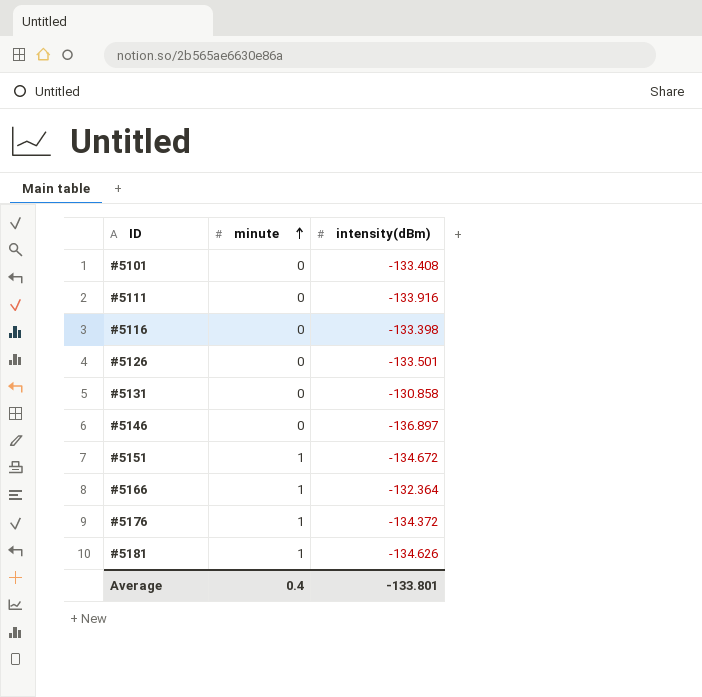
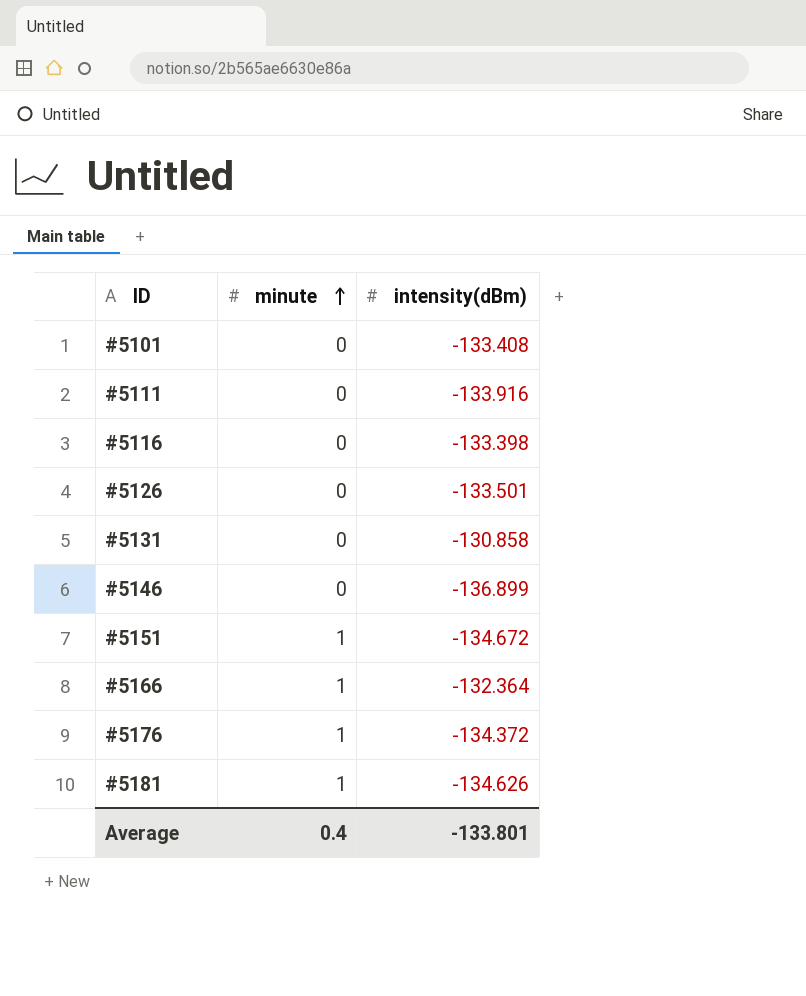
#5146 | intensity(dBm): -136.897 -> -136.899

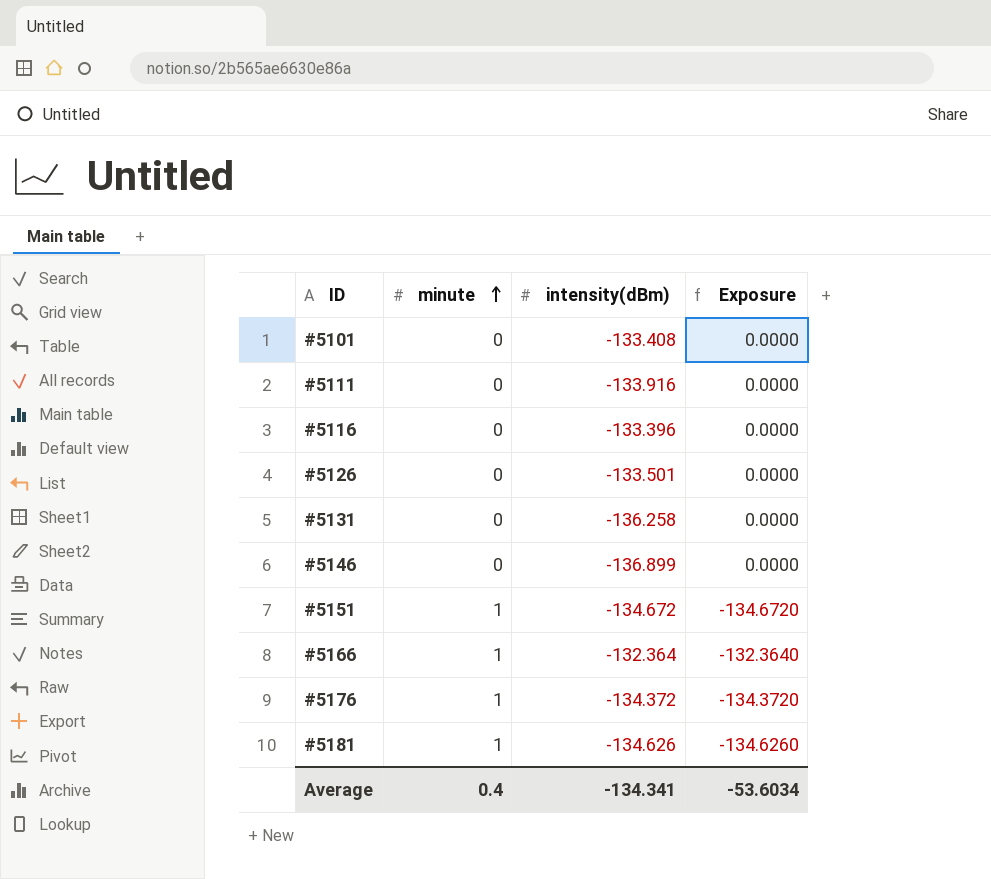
column Exposure | formula: none -> [minute] * [intensity(dBm)]
#5116 | intensity(dBm): -133.398 -> -133.396
#5131 | intensity(dBm): -130.858 -> -136.258
Average | intensity(dBm): -133.801 -> -134.341

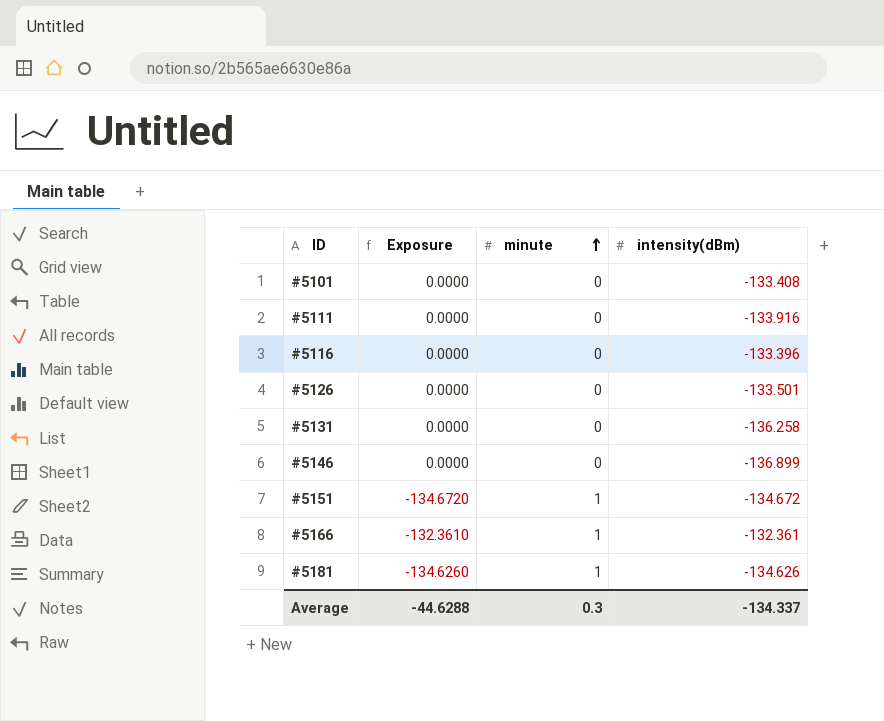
column Exposure | position: 4 -> 2
row #5176: 1 | -134.372 | -134.3720 -> none
#5166 | Exposure: -132.3640 -> -132.3610
#5166 | intensity(dBm): -132.364 -> -132.361
Average | Exposure: -53.6034 -> -44.6288
Average | minute: 0.4 -> 0.3
Average | intensity(dBm): -134.341 -> -134.337

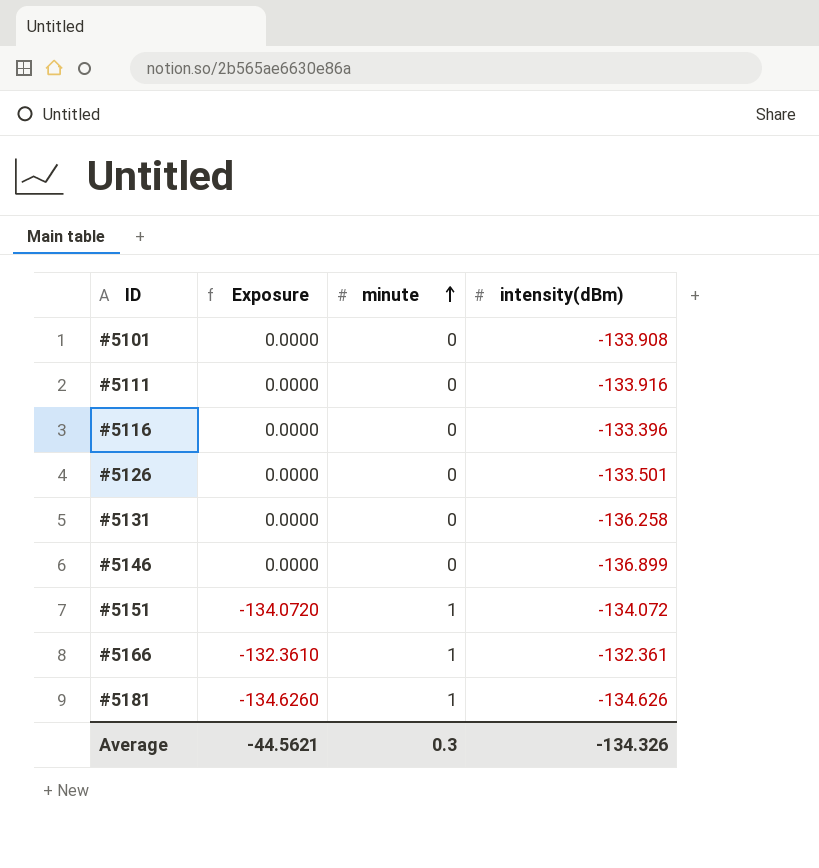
#5101 | intensity(dBm): -133.408 -> -133.908
#5151 | Exposure: -134.6720 -> -134.0720
#5151 | intensity(dBm): -134.672 -> -134.072
Average | Exposure: -44.6288 -> -44.5621
Average | intensity(dBm): -134.337 -> -134.326

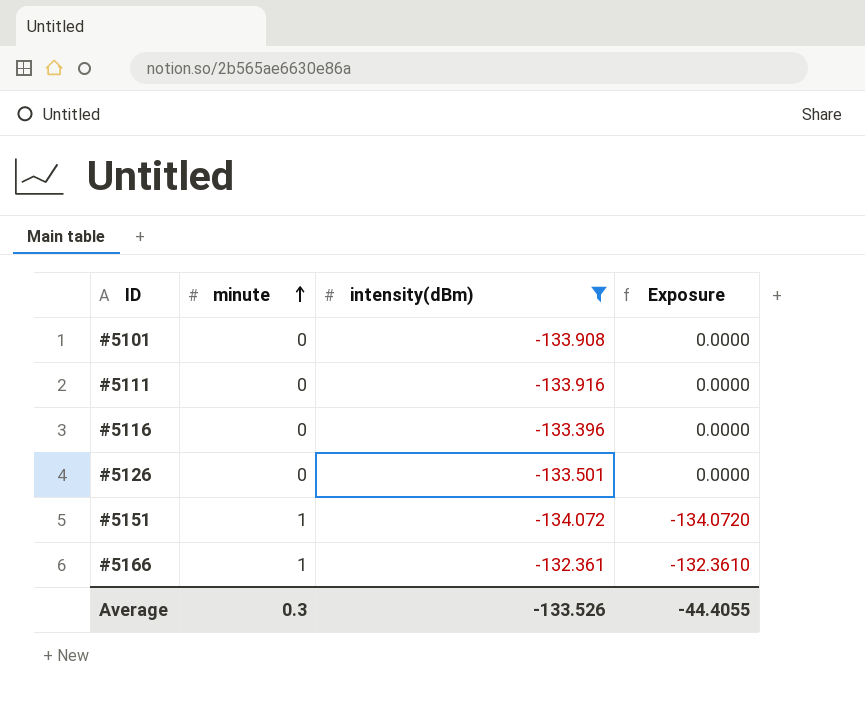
filter: none -> intensity(dBm) >= -134.072
column Exposure | position: 2 -> 4
Average | intensity(dBm): -134.326 -> -133.526
Average | Exposure: -44.5621 -> -44.4055

